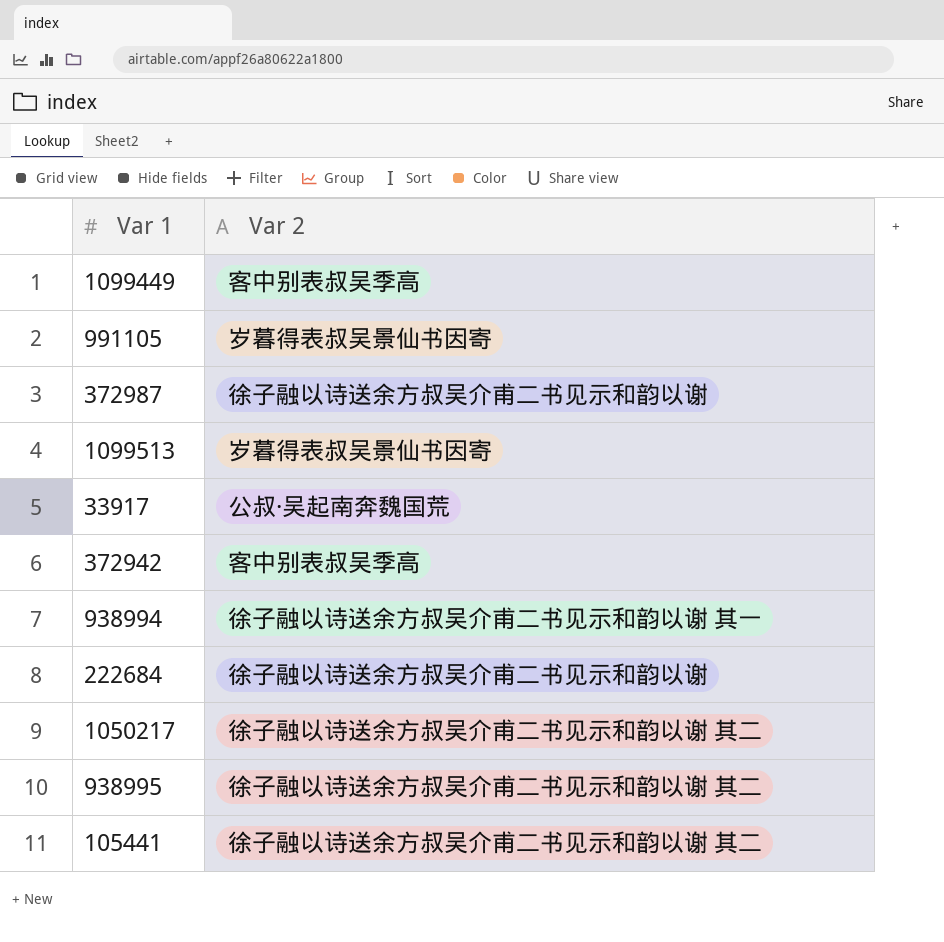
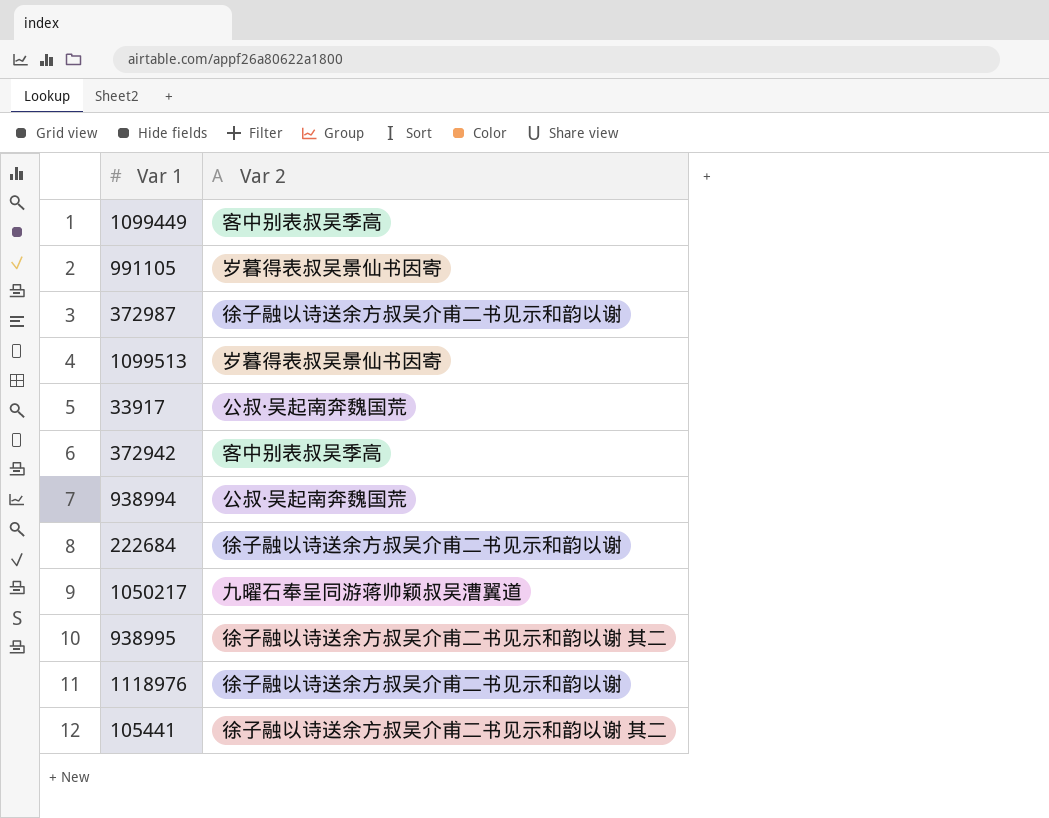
938994 | Var 2: 徐子融以诗送余方叔吴介甫二书见示和韵以谢 其一 -> 公叔·吴起南奔魏国荒
1050217 | Var 2: 徐子融以诗送余方叔吴介甫二书见示和韵以谢 其二 -> 九曜石奉呈同游蒋帅颖叔吴漕翼道
row 1118976: none -> 徐子融以诗送余方叔吴介甫二书见示和韵以谢

